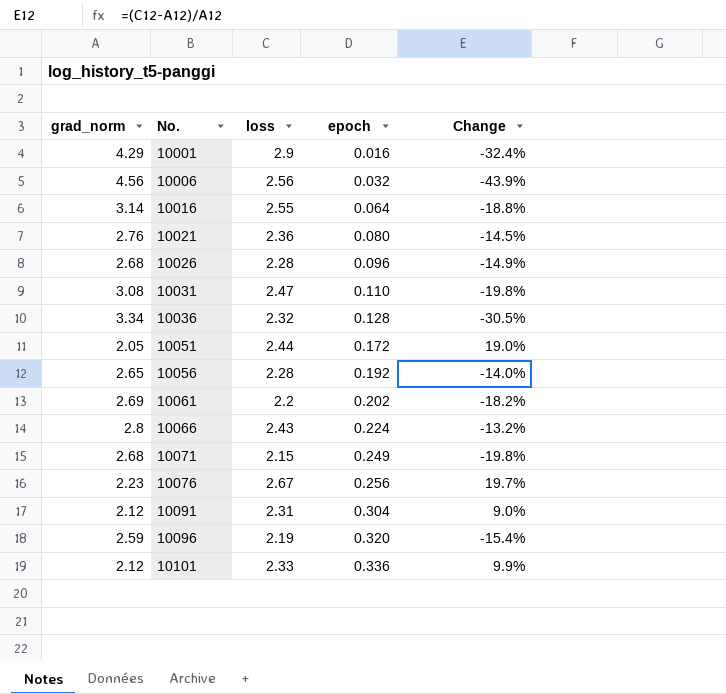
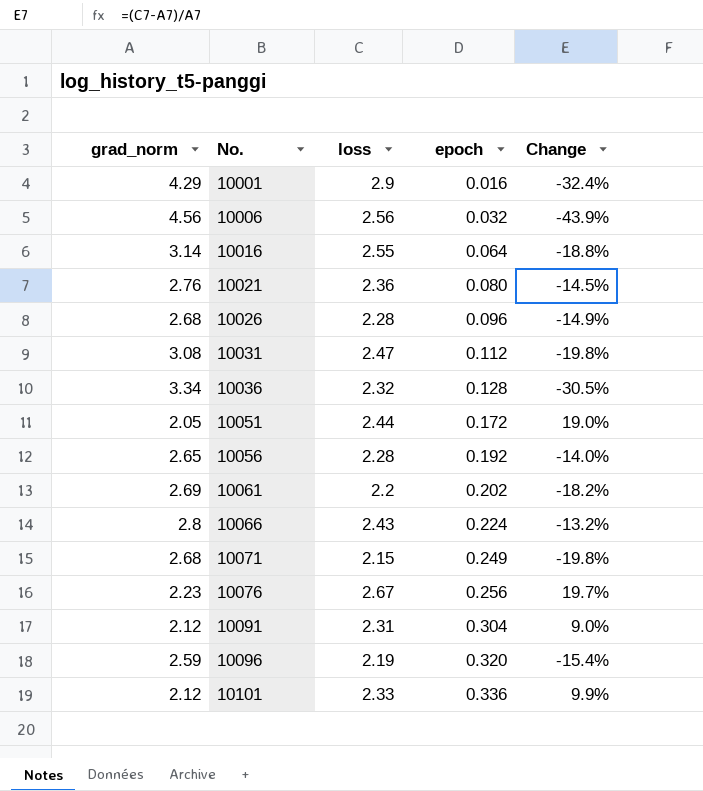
10031 | epoch: 0.110 -> 0.112

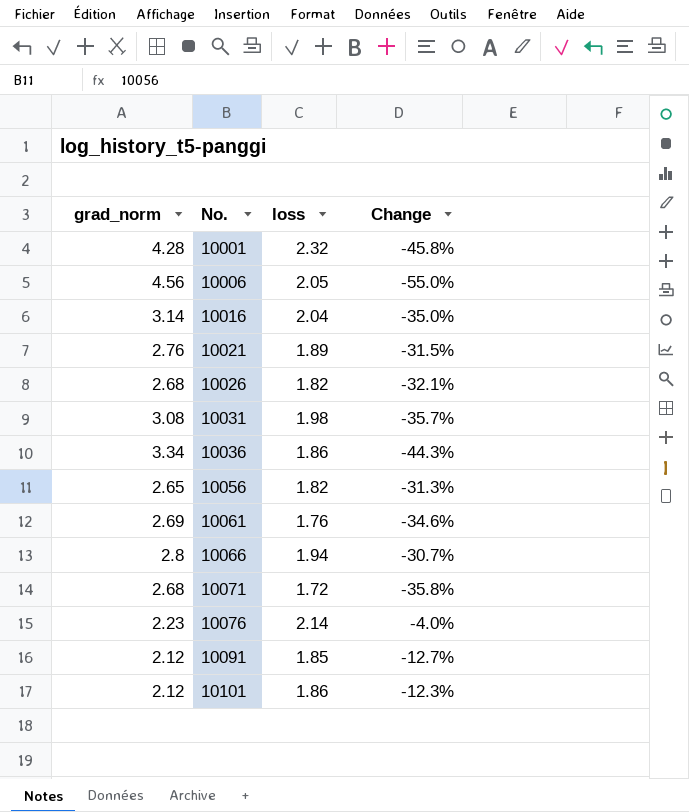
column epoch | position: 4 -> none
row 10051: 2.05 | 2.44 | 0.172 | 19.0% -> none
row 10096: 2.59 | 2.19 | 0.320 | -15.4% -> none
10001 | grad_norm: 4.29 -> 4.28
10001 | loss: 2.9 -> 2.32
10001 | Change: -32.4% -> -45.8%
10006 | loss: 2.56 -> 2.05
10006 | Change: -43.9% -> -55.0%
10016 | loss: 2.55 -> 2.04
10016 | Change: -18.8% -> -35.0%
10021 | loss: 2.36 -> 1.89
10021 | Change: -14.5% -> -31.5%
10026 | loss: 2.28 -> 1.82
10026 | Change: -14.9% -> -32.1%
10031 | loss: 2.47 -> 1.98
10031 | Change: -19.8% -> -35.7%
10036 | loss: 2.32 -> 1.86
10036 | Change: -30.5% -> -44.3%
10056 | loss: 2.28 -> 1.82
10056 | Change: -14.0% -> -31.3%
10061 | loss: 2.2 -> 1.76
10061 | Change: -18.2% -> -34.6%
10066 | loss: 2.43 -> 1.94
10066 | Change: -13.2% -> -30.7%
10071 | loss: 2.15 -> 1.72
10071 | Change: -19.8% -> -35.8%
10076 | loss: 2.67 -> 2.14
10076 | Change: 19.7% -> -4.0%
10091 | loss: 2.31 -> 1.85
10091 | Change: 9.0% -> -12.7%
10101 | loss: 2.33 -> 1.86
10101 | Change: 9.9% -> -12.3%

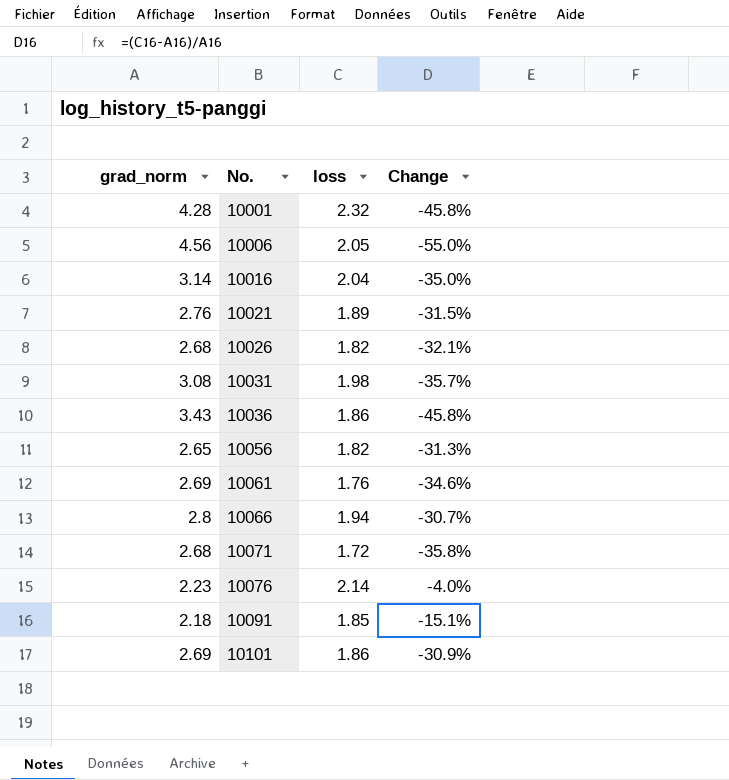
10036 | grad_norm: 3.34 -> 3.43
10036 | Change: -44.3% -> -45.8%
10091 | grad_norm: 2.12 -> 2.18
10091 | Change: -12.7% -> -15.1%
10101 | grad_norm: 2.12 -> 2.69
10101 | Change: -12.3% -> -30.9%

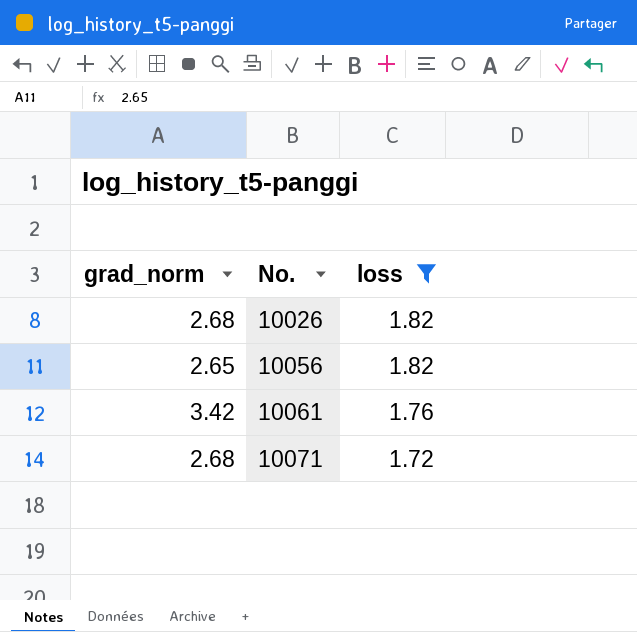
filter: none -> loss <= 1.82
column Change | formula: ([loss] - [grad_norm]) / [grad_norm] -> none
10061 | grad_norm: 2.69 -> 3.42

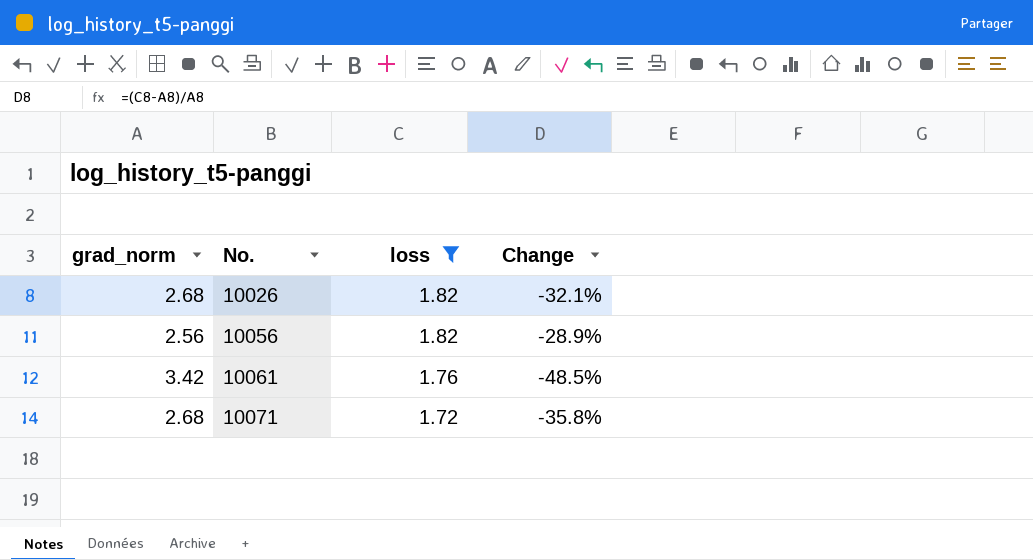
column Change | formula: none -> ([loss] - [grad_norm]) / [grad_norm]
10056 | grad_norm: 2.65 -> 2.56

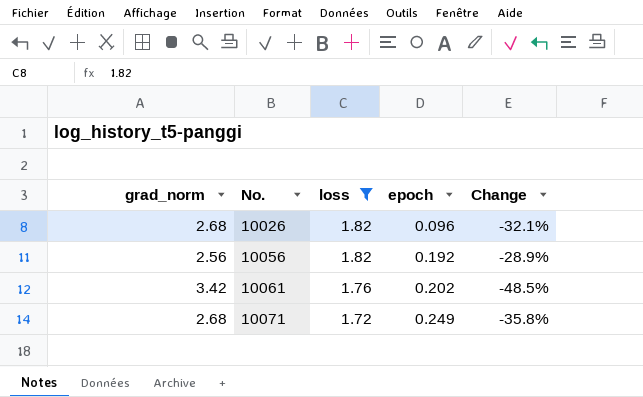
column epoch | position: none -> 4

